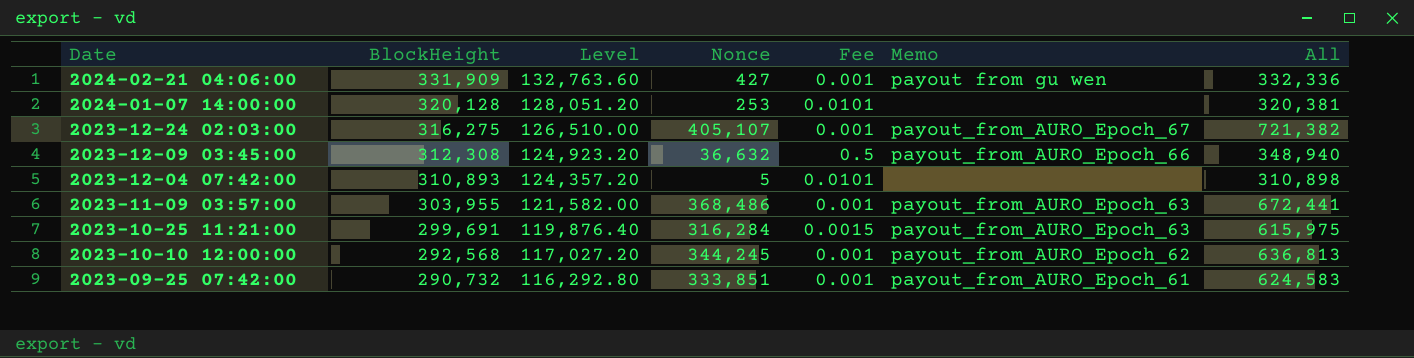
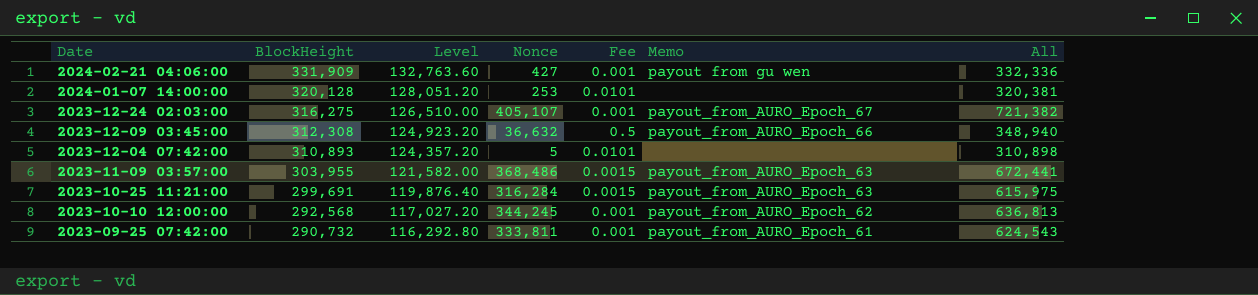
2023-11-09 03:57:00 | Fee: 0.001 -> 0.0015
2023-09-25 07:42:00 | Nonce: 333,851 -> 333,811
2023-09-25 07:42:00 | All: 624,583 -> 624,543

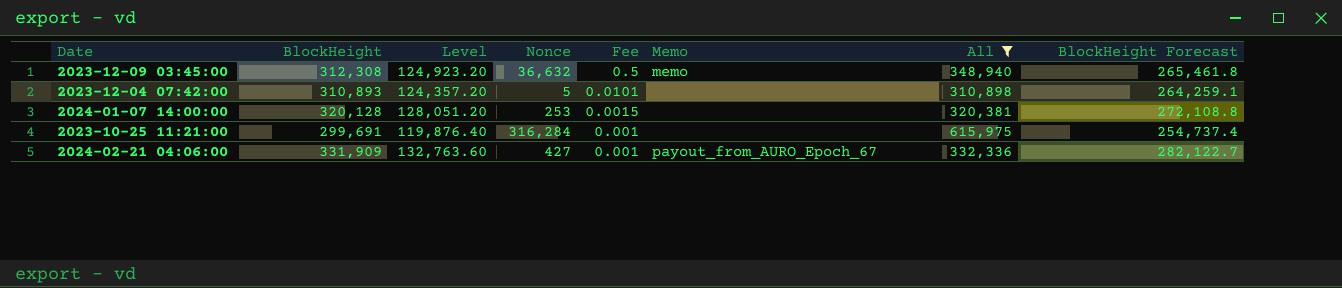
filter: none -> All <= 615,975
row order: Date descending -> Fee descending
column BlockHeight Forecast | formula: none -> [BlockHeight] * 0.85
2023-12-09 03:45:00 | Memo: payout_from_AURO_Epoch_66 -> memo
2024-01-07 14:00:00 | Fee: 0.0101 -> 0.0015
2023-10-25 11:21:00 | Fee: 0.0015 -> 0.001
2023-10-25 11:21:00 | Memo: payout_from_AURO_Epoch_63 -> none
2024-02-21 04:06:00 | Memo: payout from gu wen -> payout_from_AURO_Epoch_67

